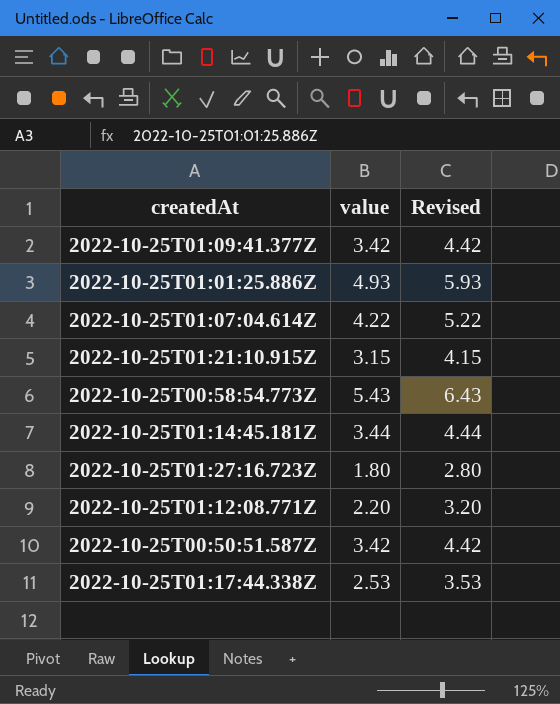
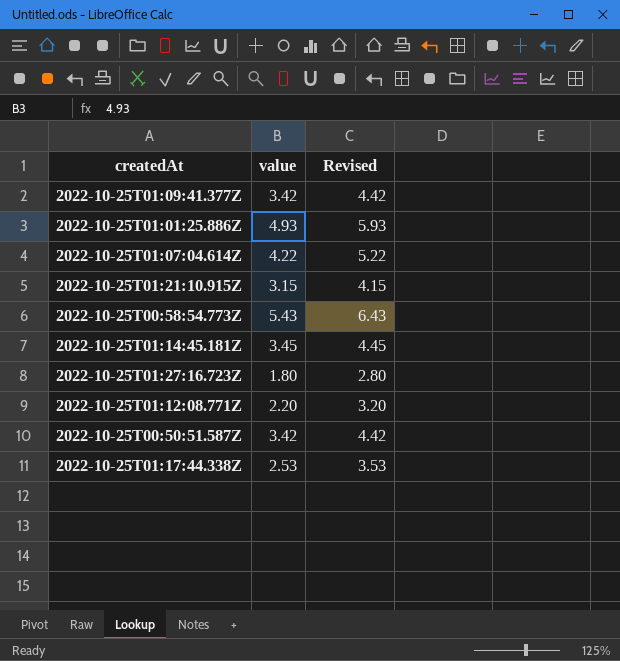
2022-10-25T01:14:45.181Z | value: 3.44 -> 3.45
2022-10-25T01:14:45.181Z | Revised: 4.44 -> 4.45

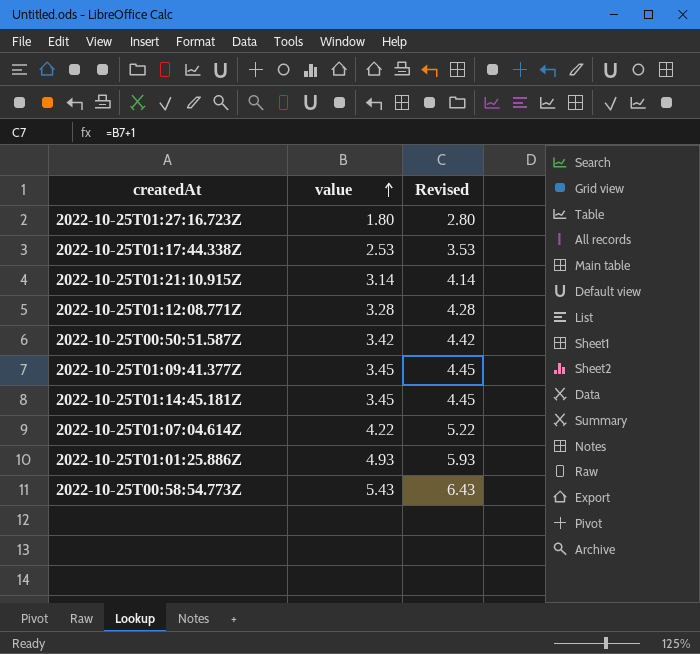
row order: none -> value ascending
2022-10-25T01:21:10.915Z | value: 3.15 -> 3.14
2022-10-25T01:21:10.915Z | Revised: 4.15 -> 4.14
2022-10-25T01:12:08.771Z | value: 2.20 -> 3.28
2022-10-25T01:12:08.771Z | Revised: 3.20 -> 4.28
2022-10-25T01:09:41.377Z | value: 3.42 -> 3.45
2022-10-25T01:09:41.377Z | Revised: 4.42 -> 4.45

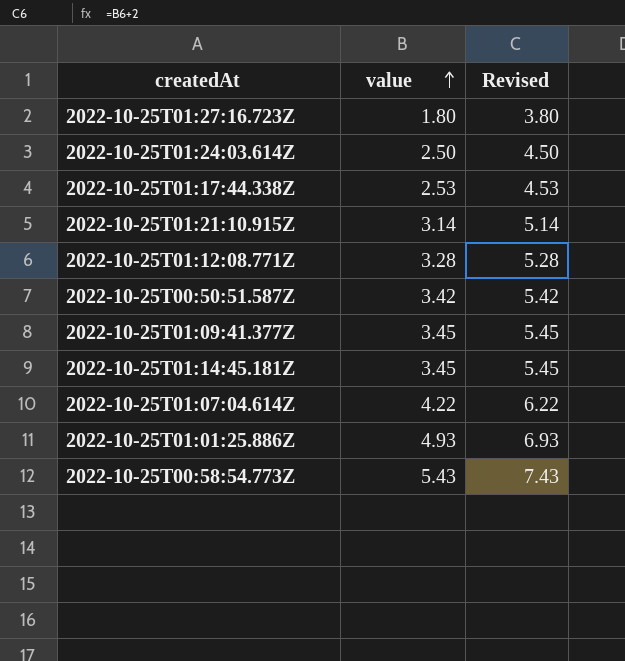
column Revised | formula: [value] + 1 -> [value] + 2
row 2022-10-25T01:24:03.614Z: none -> 2.50 | 4.50

